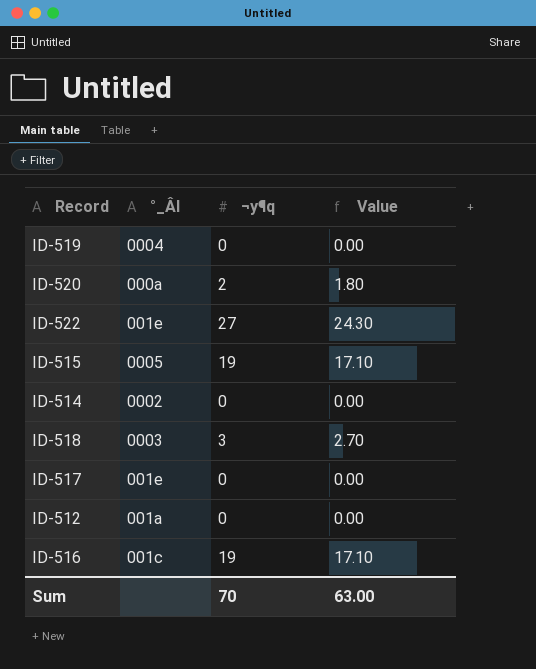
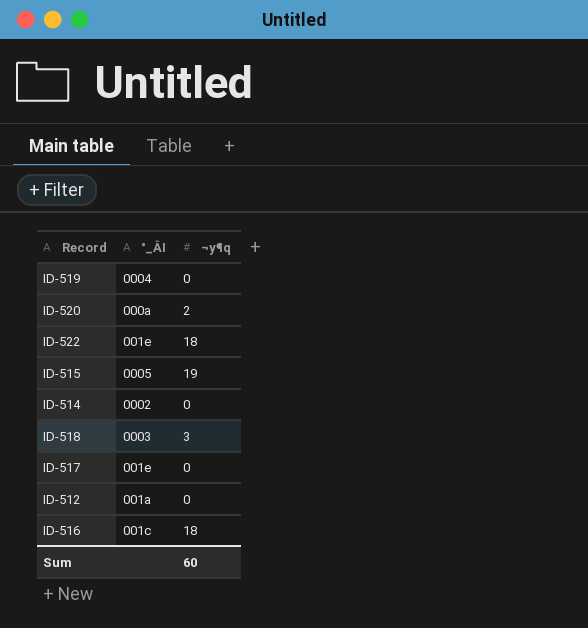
column Value | formula: [¬y¶q] * 0.9 -> none
ID-522 | ¬y¶q: 27 -> 18
ID-516 | ¬y¶q: 19 -> 18
Sum | ¬y¶q: 70 -> 60

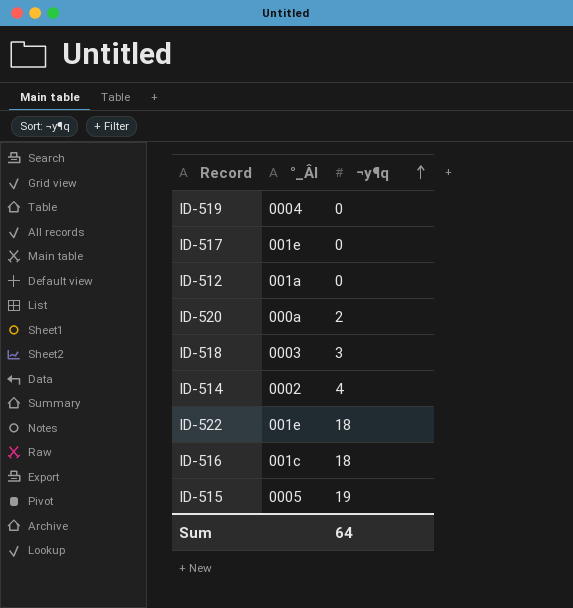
row order: none -> ¬y¶q ascending
ID-514 | ¬y¶q: 0 -> 4
Sum | ¬y¶q: 60 -> 64

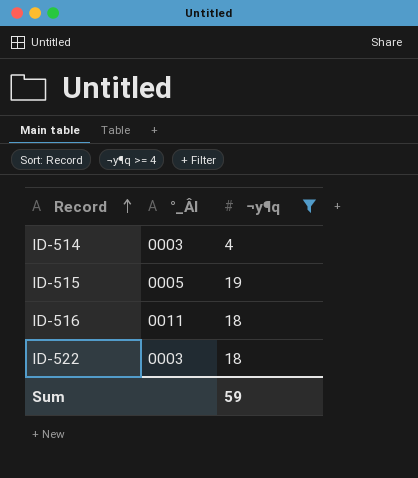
filter: none -> ¬y¶q >= 4
row order: ¬y¶q ascending -> Record ascending
ID-514 | °_ÂI: 0002 -> 0003
ID-516 | °_ÂI: 001c -> 0011
ID-522 | °_ÂI: 001e -> 0003
Sum | ¬y¶q: 64 -> 59

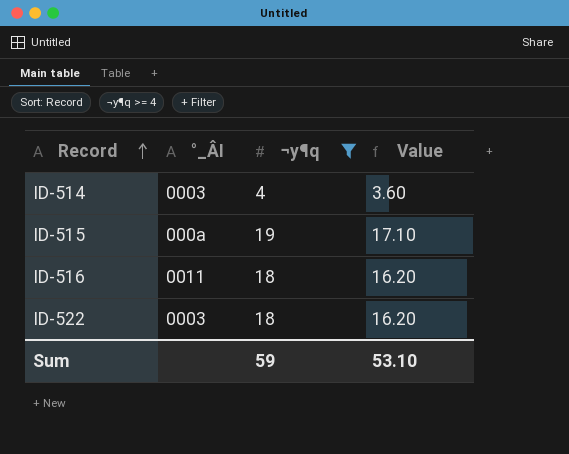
column Value | formula: none -> [¬y¶q] * 0.9
ID-515 | °_ÂI: 0005 -> 000a

